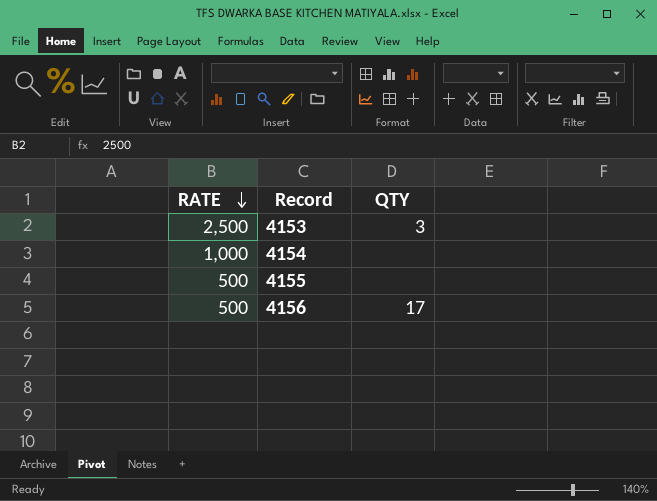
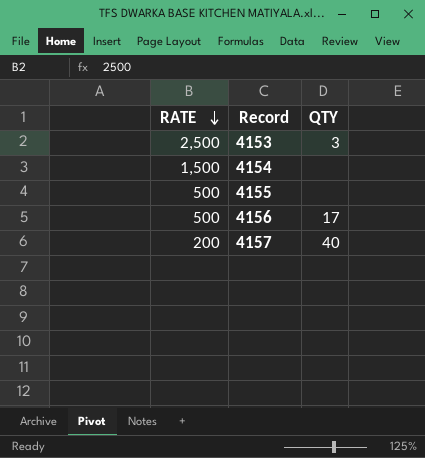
4154 | RATE: 1,000 -> 1,500
row 4157: none -> 200 | 40

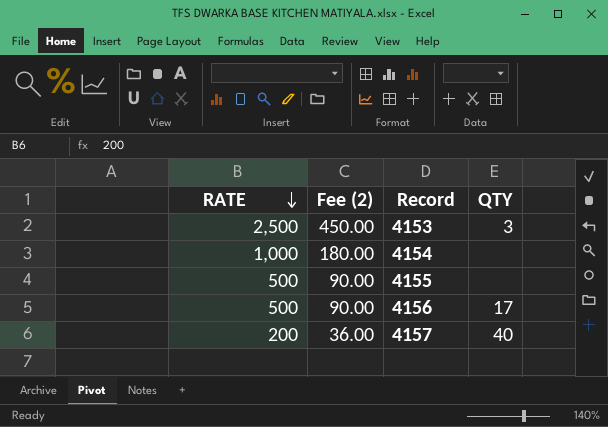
column Fee (2) | formula: none -> [RATE] * 0.18
4154 | RATE: 1,500 -> 1,000

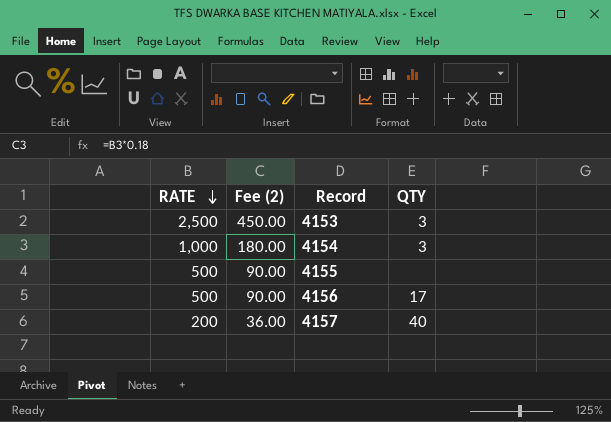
4154 | QTY: none -> 3

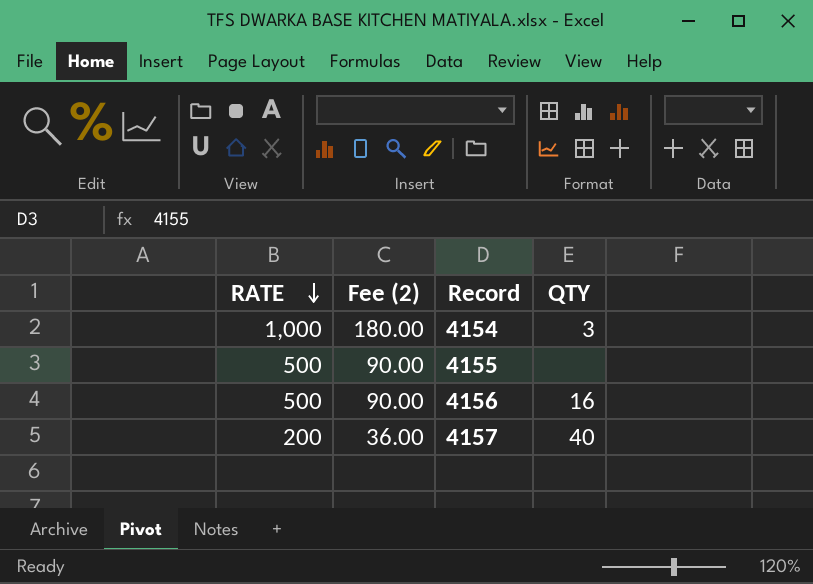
row 4153: 2,500 | 450.00 | 3 -> none
4156 | QTY: 17 -> 16

